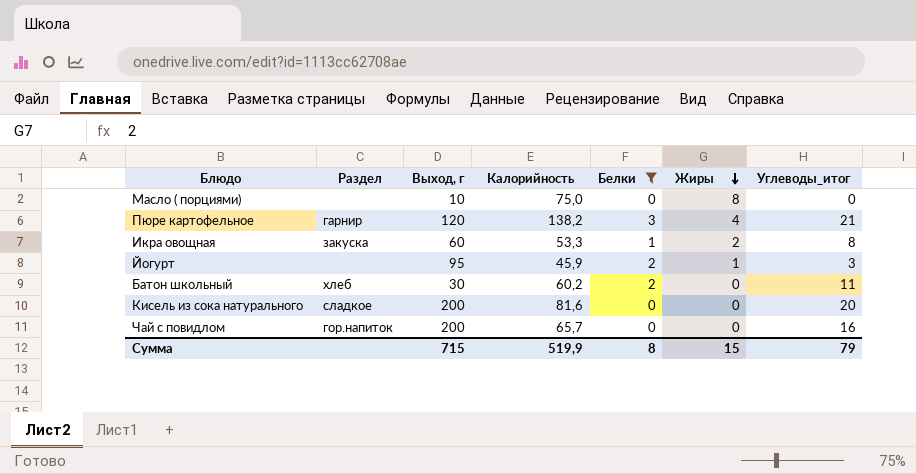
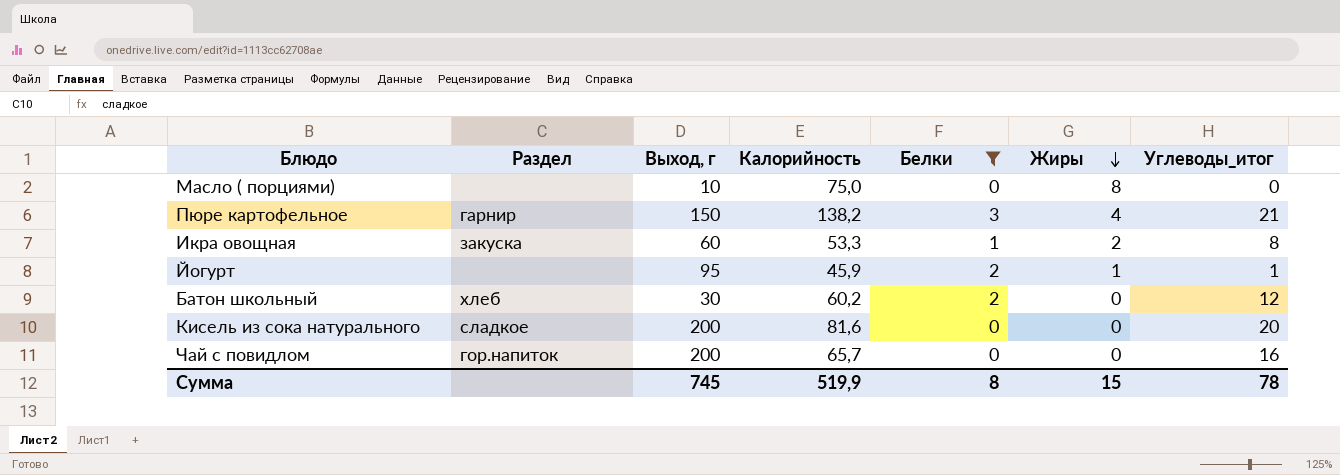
Пюре картофельное | Выход, г: 120 -> 150
Йогурт | Углеводы_итог: 3 -> 1
Батон школьный | Углеводы_итог: 11 -> 12
Сумма | Выход, г: 715 -> 745
Сумма | Углеводы_итог: 79 -> 78

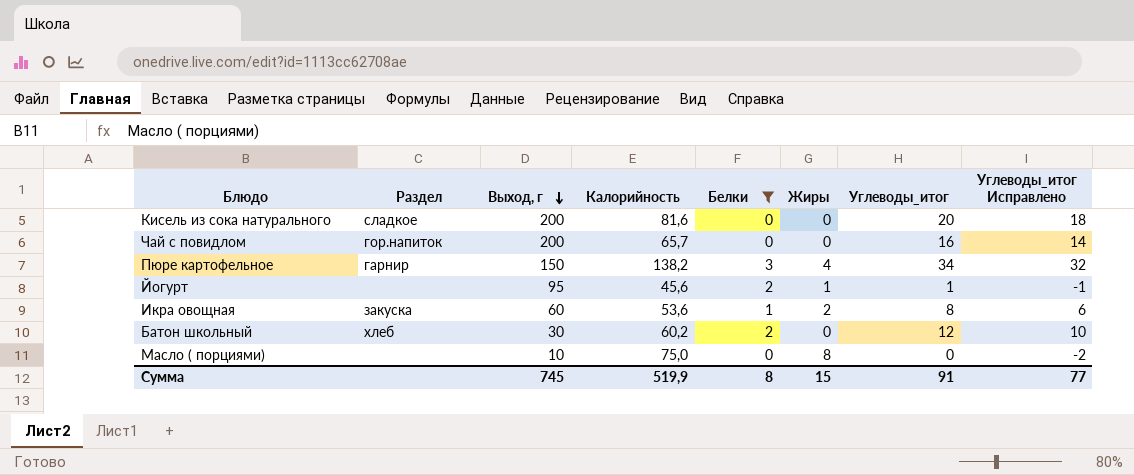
row order: Жиры descending -> Выход, г descending
column Углеводы_итог Исправлено | formula: none -> [Углеводы_итог] - 2
Пюре картофельное | Углеводы_итог: 21 -> 34
Йогурт | Калорийность: 45,9 -> 45,6
Икра овощная | Калорийность: 53,3 -> 53,6
Сумма | Углеводы_итог: 78 -> 91

